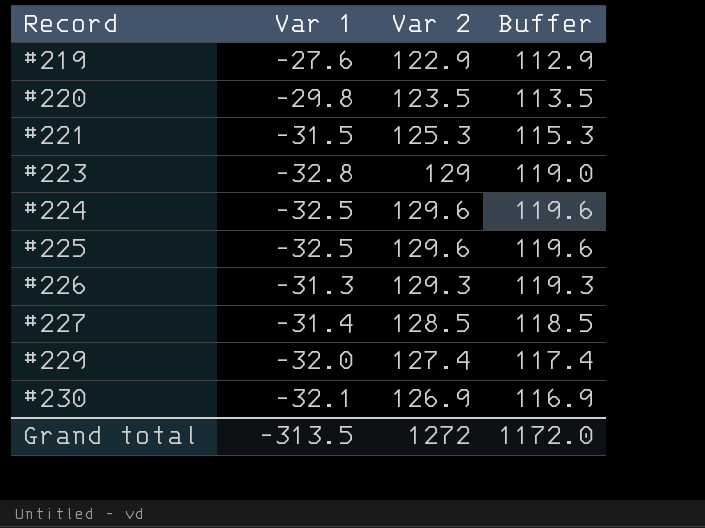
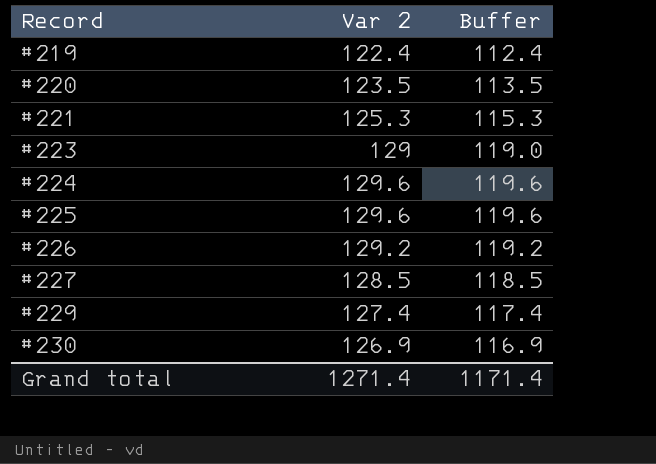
column Var 1 | position: 2 -> none
#219 | Var 2: 122.9 -> 122.4
#219 | Buffer: 112.9 -> 112.4
#226 | Var 2: 129.3 -> 129.2
#226 | Buffer: 119.3 -> 119.2
Grand total | Var 2: 1272 -> 1271.4
Grand total | Buffer: 1172.0 -> 1171.4

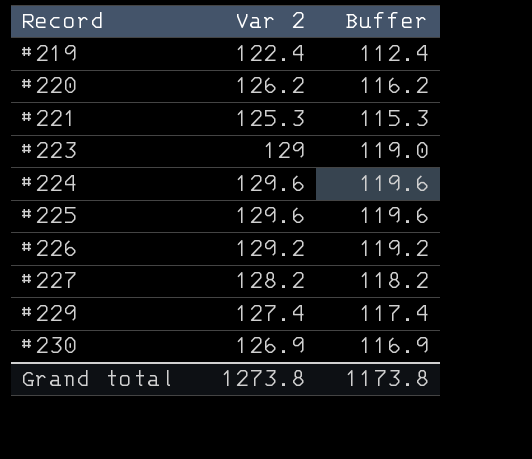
#220 | Var 2: 123.5 -> 126.2
#220 | Buffer: 113.5 -> 116.2
#227 | Var 2: 128.5 -> 128.2
#227 | Buffer: 118.5 -> 118.2
Grand total | Var 2: 1271.4 -> 1273.8
Grand total | Buffer: 1171.4 -> 1173.8

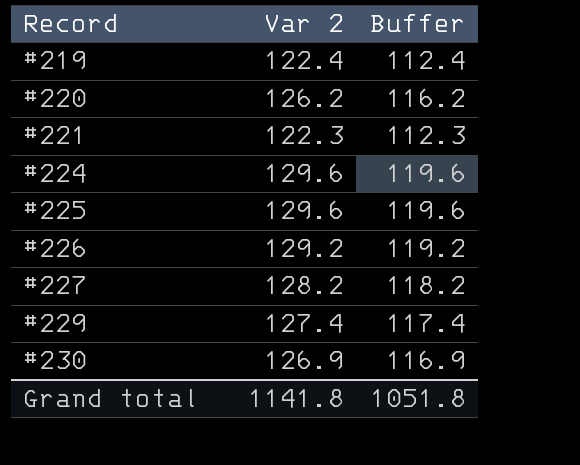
row #223: 129 | 119.0 -> none
#221 | Var 2: 125.3 -> 122.3
#221 | Buffer: 115.3 -> 112.3
Grand total | Var 2: 1273.8 -> 1141.8
Grand total | Buffer: 1173.8 -> 1051.8

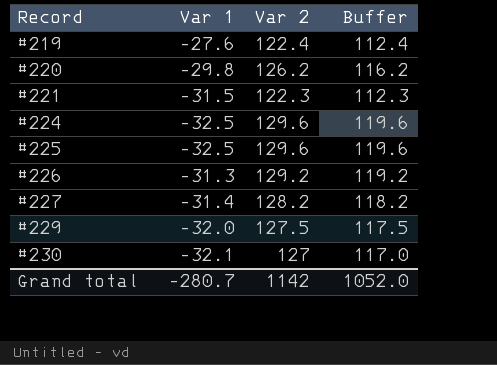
column Var 1 | position: none -> 2
#229 | Var 2: 127.4 -> 127.5
#229 | Buffer: 117.4 -> 117.5
#230 | Var 2: 126.9 -> 127
#230 | Buffer: 116.9 -> 117.0
Grand total | Var 2: 1141.8 -> 1142
Grand total | Buffer: 1051.8 -> 1052.0

